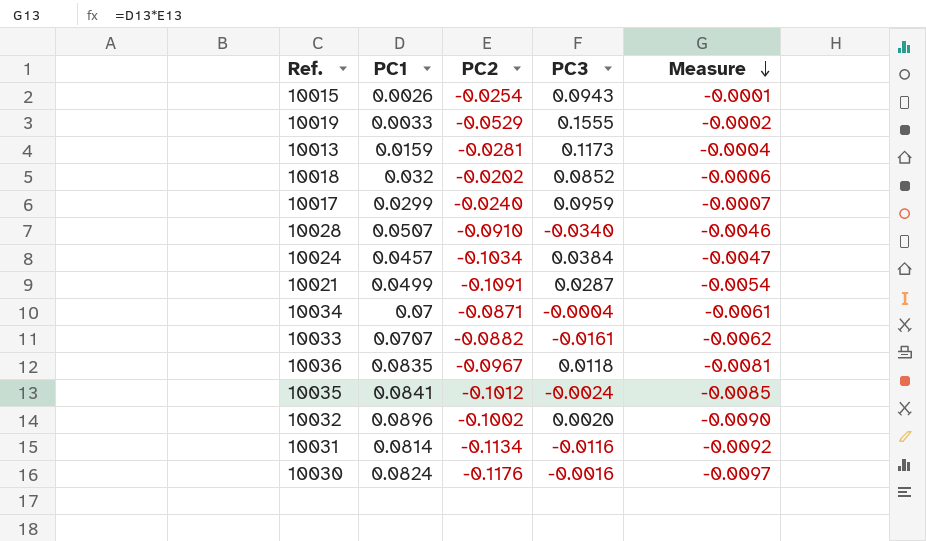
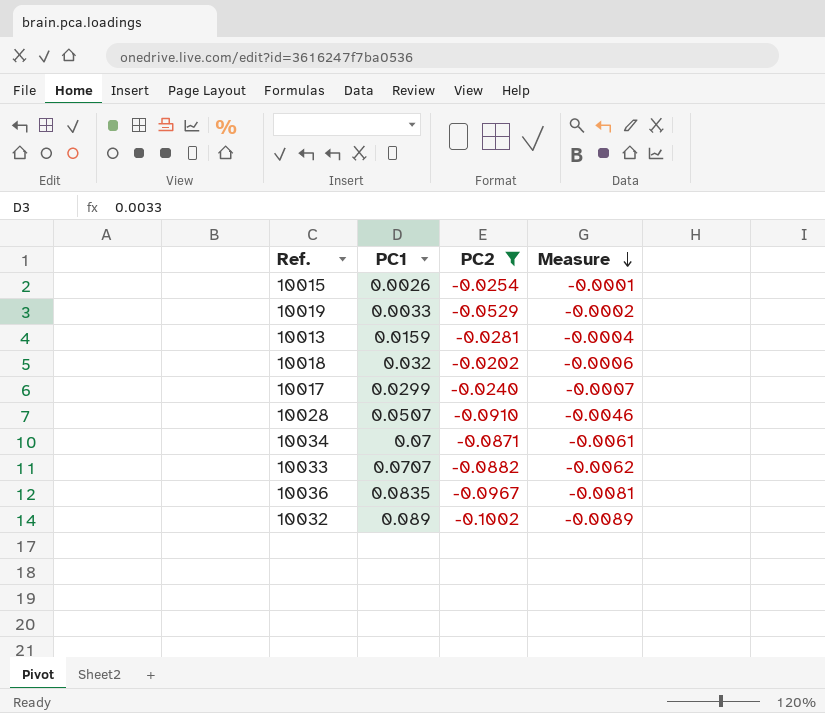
filter: none -> PC2 >= -0.1002
column PC3 | position: 4 -> none
10032 | PC1: 0.0896 -> 0.089
10032 | Measure: -0.0090 -> -0.0089

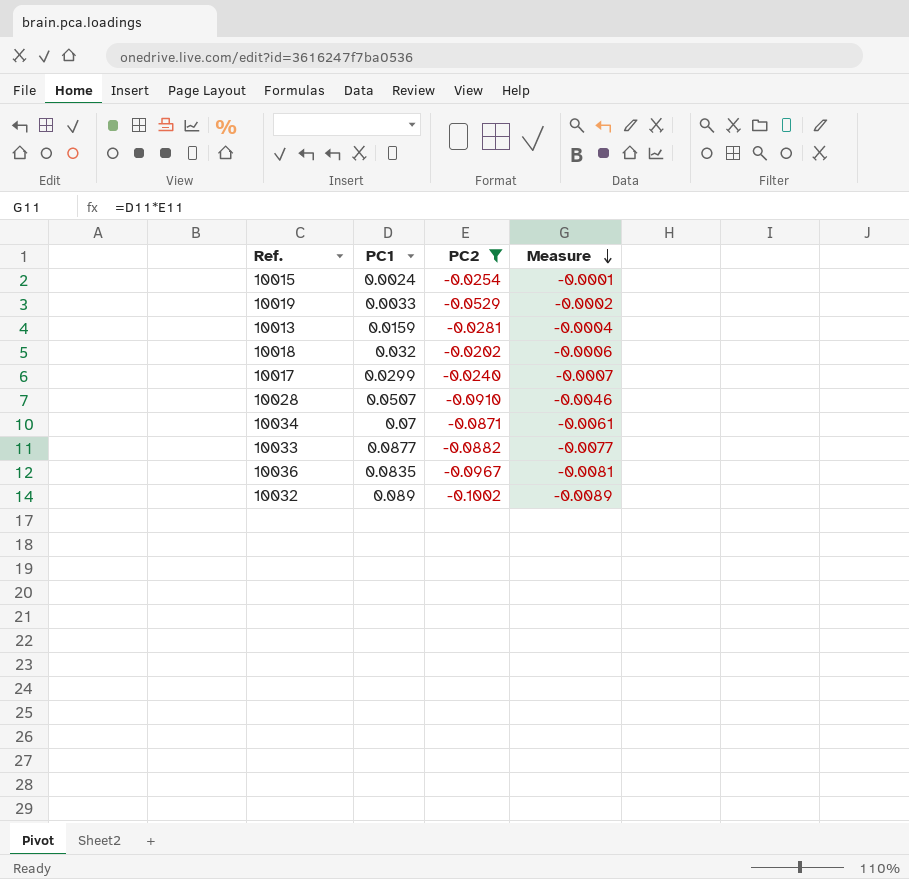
10015 | PC1: 0.0026 -> 0.0024
10033 | PC1: 0.0707 -> 0.0877
10033 | Measure: -0.0062 -> -0.0077

